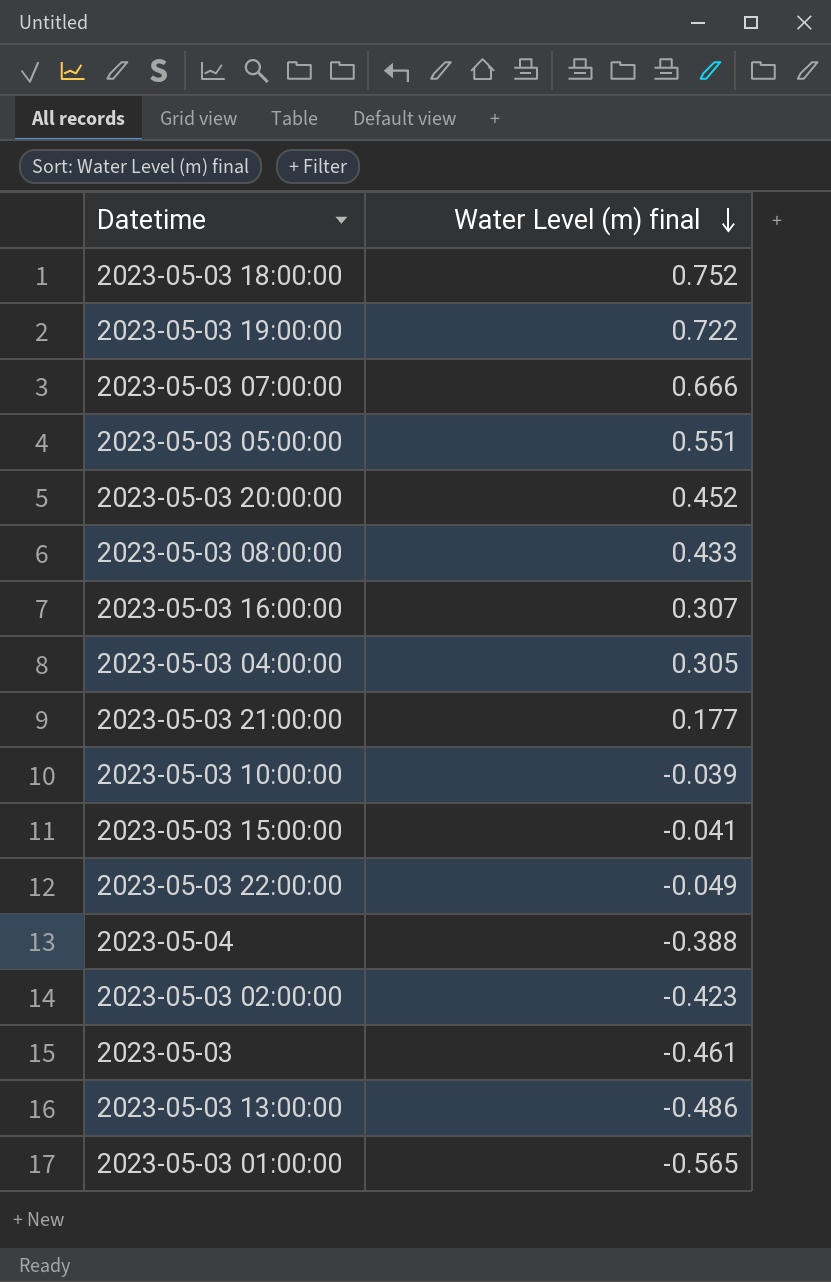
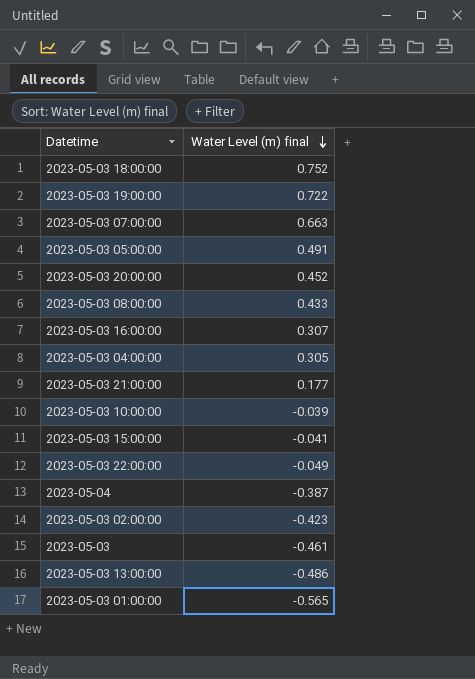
2023-05-03 07:00:00 | Water Level (m) final: 0.666 -> 0.663
2023-05-03 05:00:00 | Water Level (m) final: 0.551 -> 0.491
2023-05-04 | Water Level (m) final: -0.388 -> -0.387

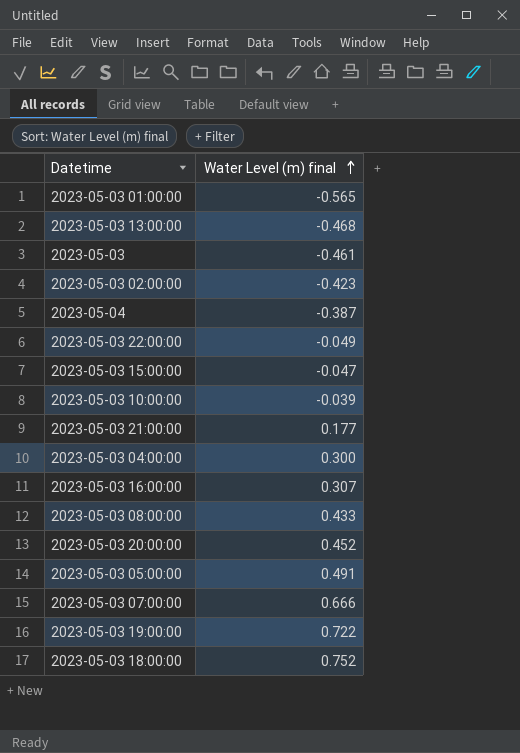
row order: Water Level (m) final descending -> Water Level (m) final ascending
2023-05-03 13:00:00 | Water Level (m) final: -0.486 -> -0.468
2023-05-03 15:00:00 | Water Level (m) final: -0.041 -> -0.047
2023-05-03 04:00:00 | Water Level (m) final: 0.305 -> 0.300
2023-05-03 07:00:00 | Water Level (m) final: 0.663 -> 0.666

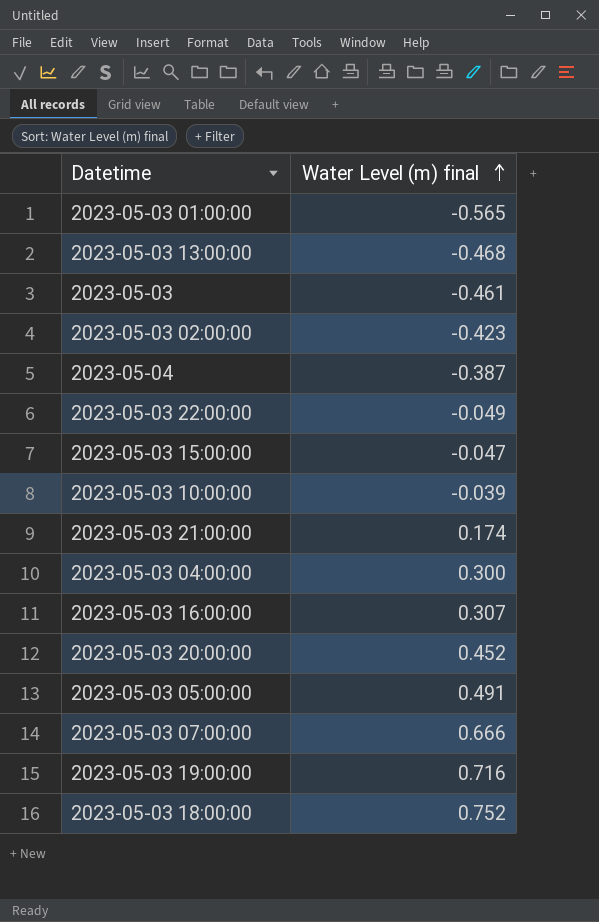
row 2023-05-03 08:00:00: 0.433 -> none
2023-05-03 21:00:00 | Water Level (m) final: 0.177 -> 0.174
2023-05-03 19:00:00 | Water Level (m) final: 0.722 -> 0.716

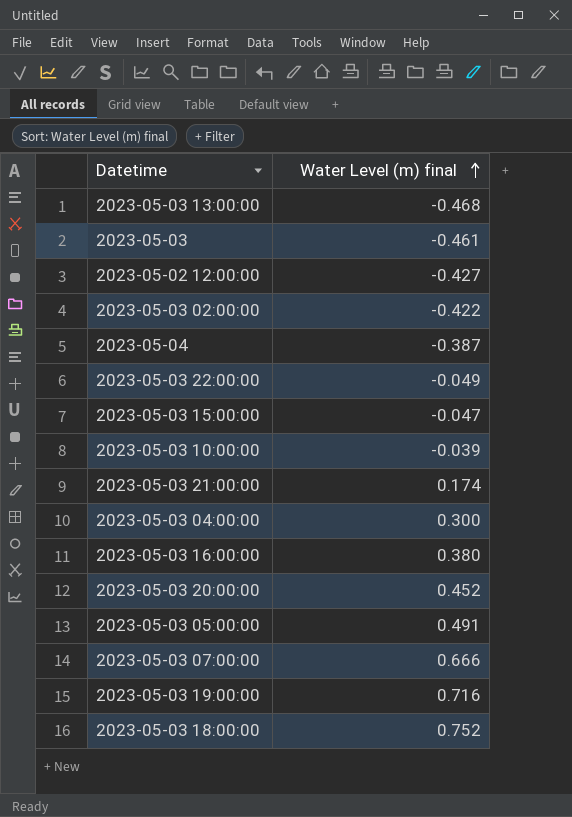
row 2023-05-03 01:00:00: -0.565 -> none
row 2023-05-02 12:00:00: none -> -0.427
2023-05-03 02:00:00 | Water Level (m) final: -0.423 -> -0.422
2023-05-03 16:00:00 | Water Level (m) final: 0.307 -> 0.380

